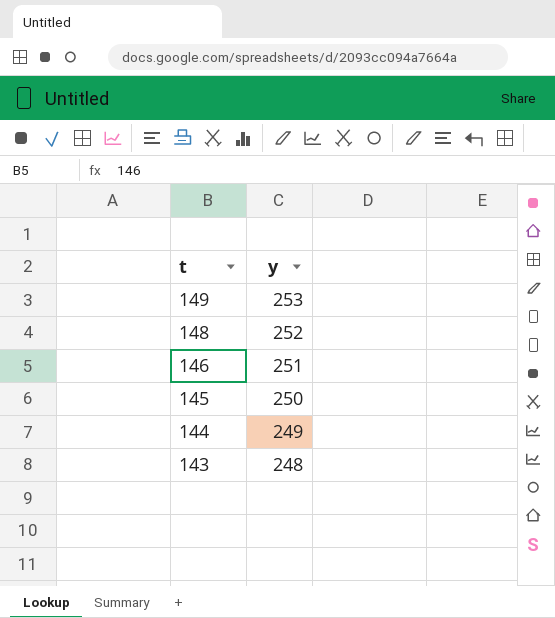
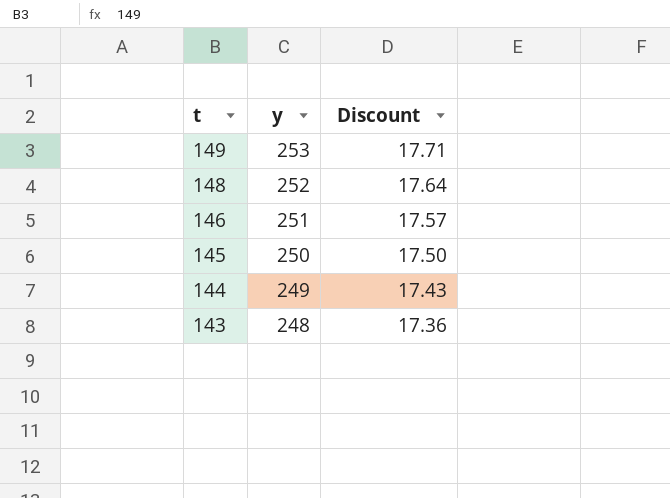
column Discount | formula: none -> [y] * 0.07

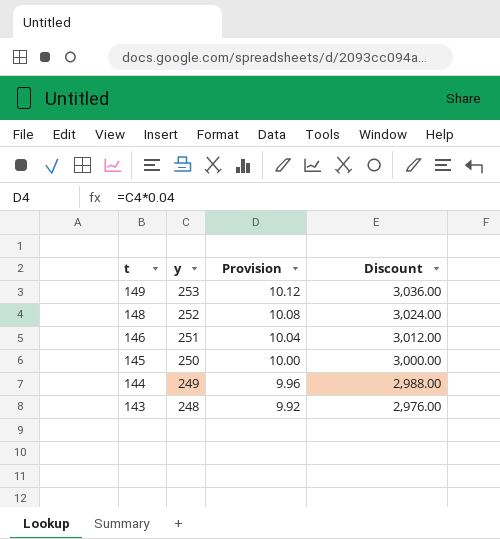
column Provision | formula: none -> [y] * 0.04
column Discount | formula: [y] * 0.07 -> [y] * 12

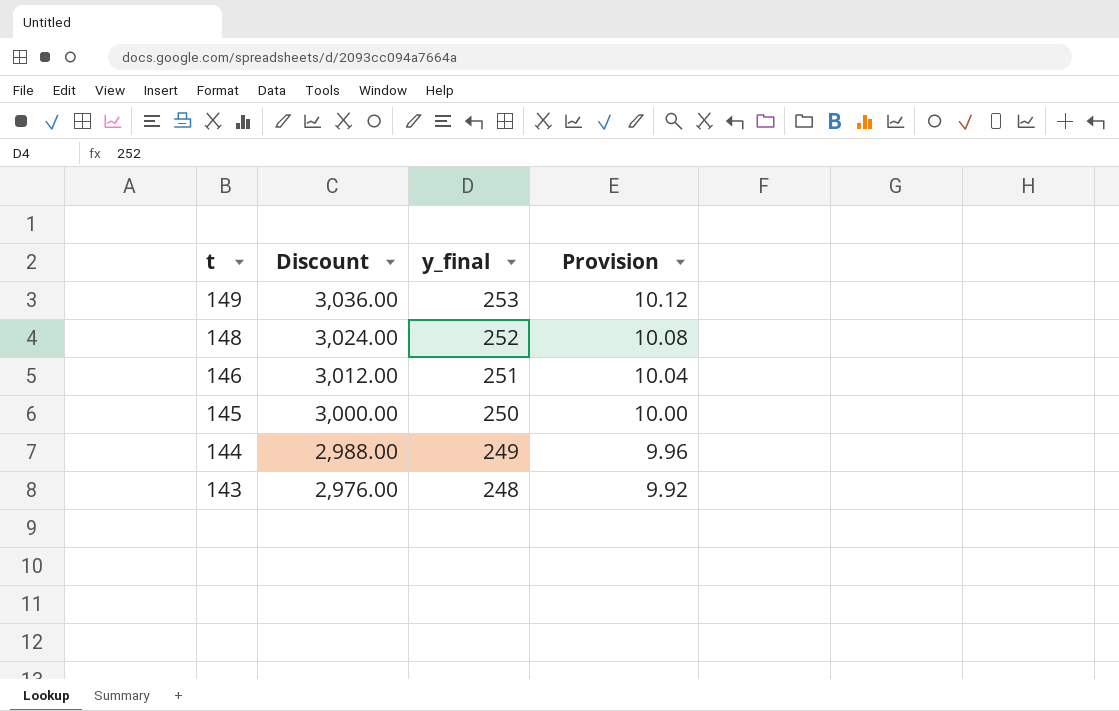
column Discount | position: 4 -> 2
column name: y -> y_final

